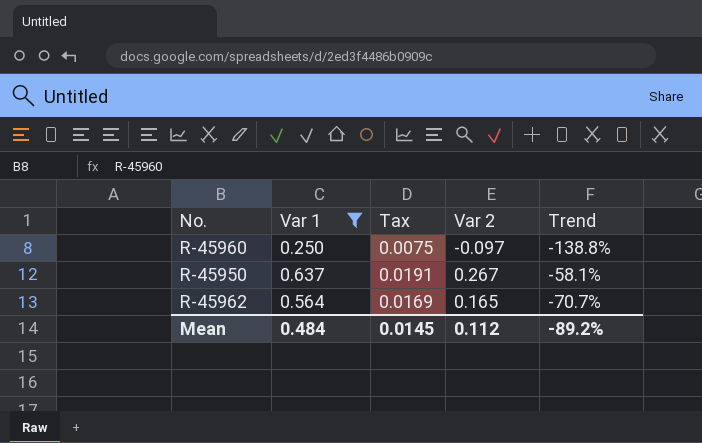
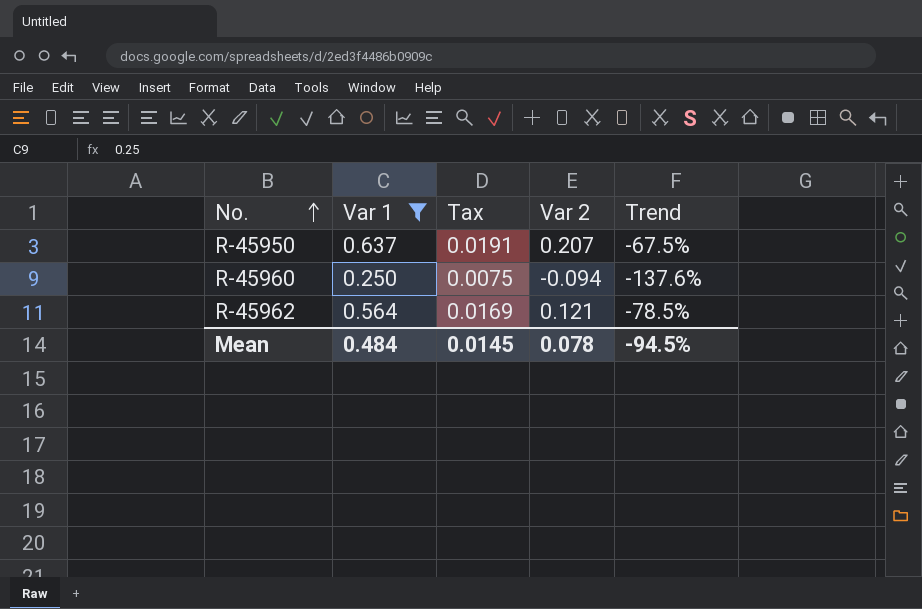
row order: none -> No. ascending
R-45950 | Var 2: 0.267 -> 0.207
R-45950 | Trend: -58.1% -> -67.5%
R-45960 | Var 2: -0.097 -> -0.094
R-45960 | Trend: -138.8% -> -137.6%
R-45962 | Var 2: 0.165 -> 0.121
R-45962 | Trend: -70.7% -> -78.5%
Mean | Var 2: 0.112 -> 0.078
Mean | Trend: -89.2% -> -94.5%

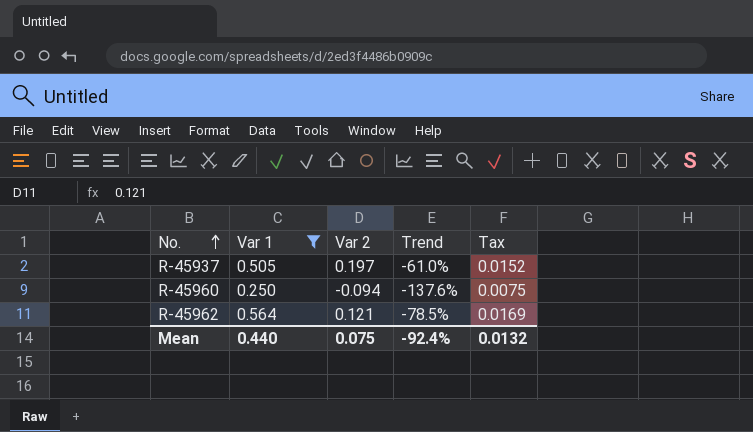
column Tax | position: 3 -> 5
row R-45950: 0.637 | 0.0191 | 0.207 | -67.5% -> none
row R-45937: none -> 0.505 | 0.197 | -61.0% | 0.0152
Mean | Var 1: 0.484 -> 0.440
Mean | Var 2: 0.078 -> 0.075
Mean | Trend: -94.5% -> -92.4%
Mean | Tax: 0.0145 -> 0.0132

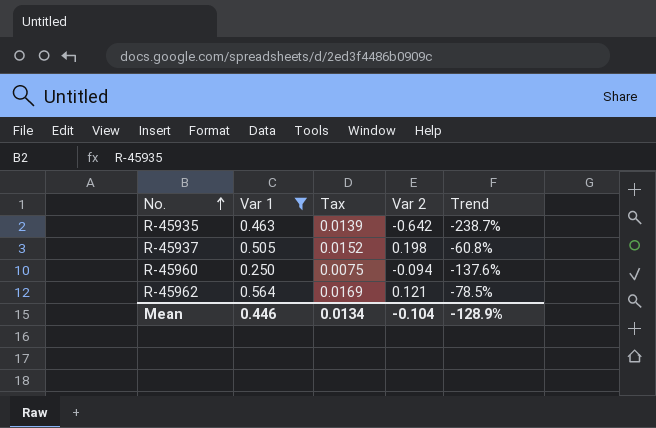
column Tax | position: 5 -> 3
row R-45935: none -> 0.463 | 0.0139 | -0.642 | -238.7%
R-45937 | Var 2: 0.197 -> 0.198
R-45937 | Trend: -61.0% -> -60.8%
Mean | Var 1: 0.440 -> 0.446
Mean | Tax: 0.0132 -> 0.0134
Mean | Var 2: 0.075 -> -0.104
Mean | Trend: -92.4% -> -128.9%

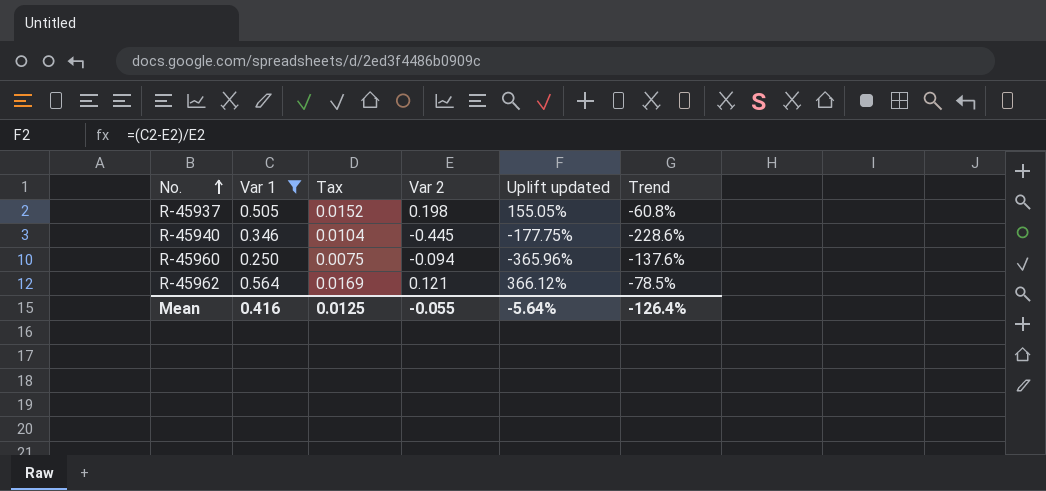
column Uplift updated | formula: none -> ([Var 1] - [Var 2]) / [Var 2]
row R-45935: 0.463 | 0.0139 | -0.642 | -238.7% -> none
row R-45940: none -> 0.346 | 0.0104 | -0.445 | -177.75% | -228.6%
Mean | Var 1: 0.446 -> 0.416
Mean | Tax: 0.0134 -> 0.0125
Mean | Var 2: -0.104 -> -0.055
Mean | Trend: -128.9% -> -126.4%

